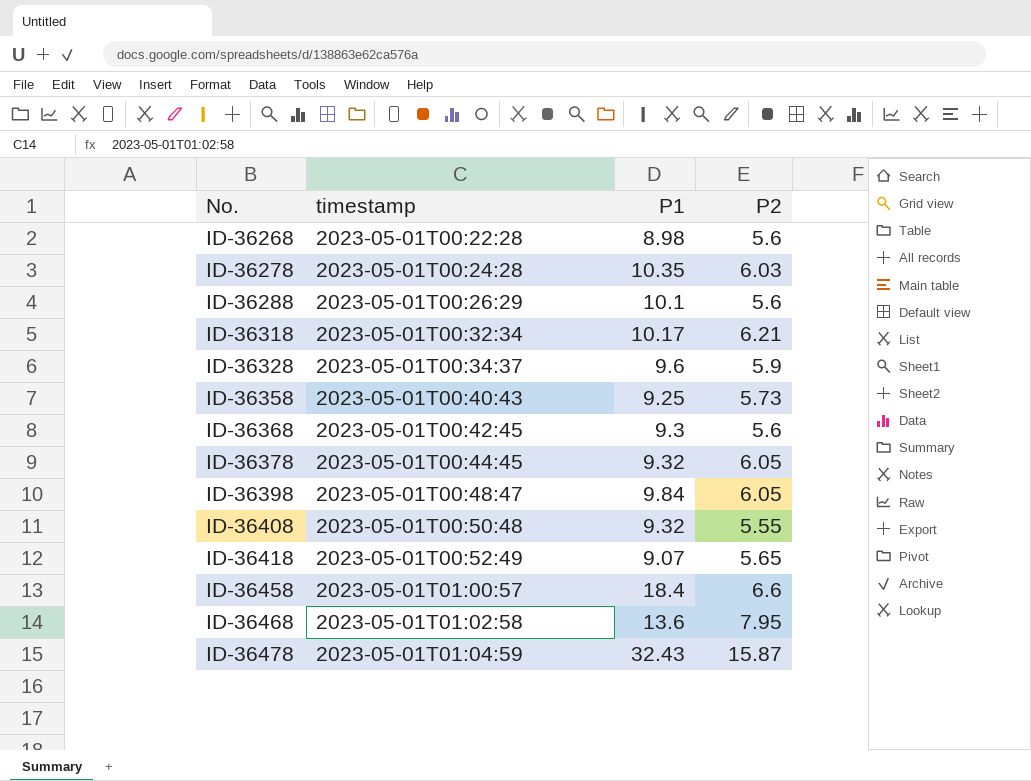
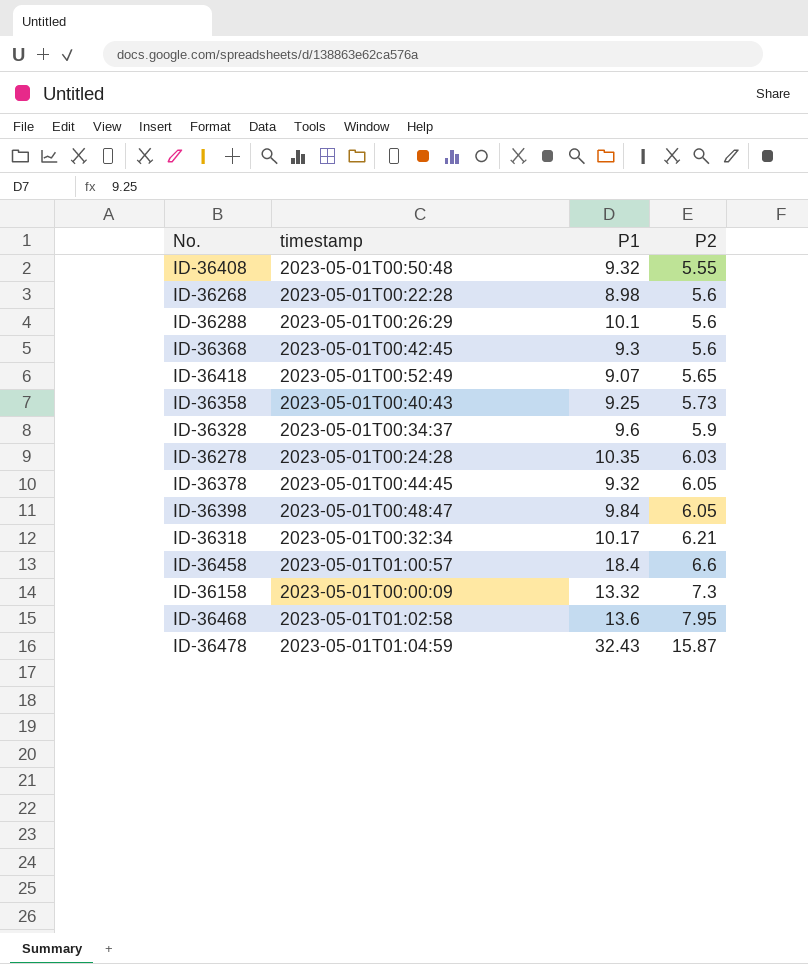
row order: No. ascending -> P2 ascending
row ID-36158: none -> 2023-05-01T00:00:09 | 13.32 | 7.3

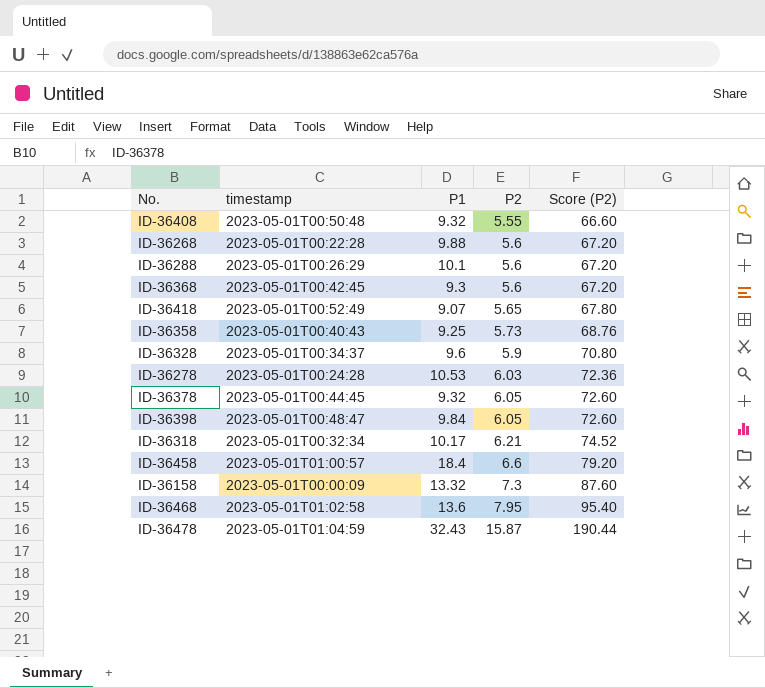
column Score (P2) | formula: none -> [P2] * 12
ID-36268 | P1: 8.98 -> 9.88
ID-36278 | P1: 10.35 -> 10.53

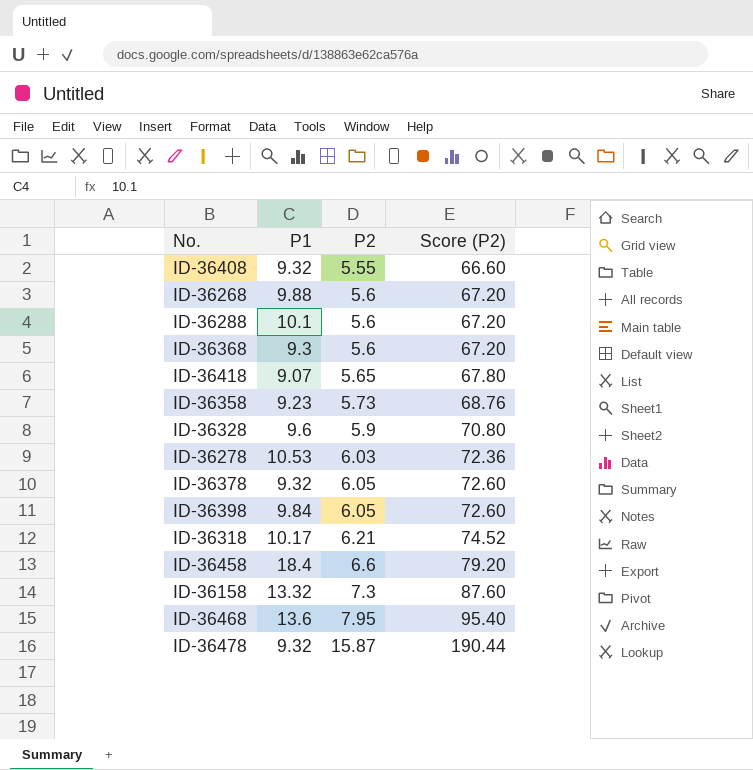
column timestamp | position: 2 -> none
ID-36358 | P1: 9.25 -> 9.23
ID-36478 | P1: 32.43 -> 9.32

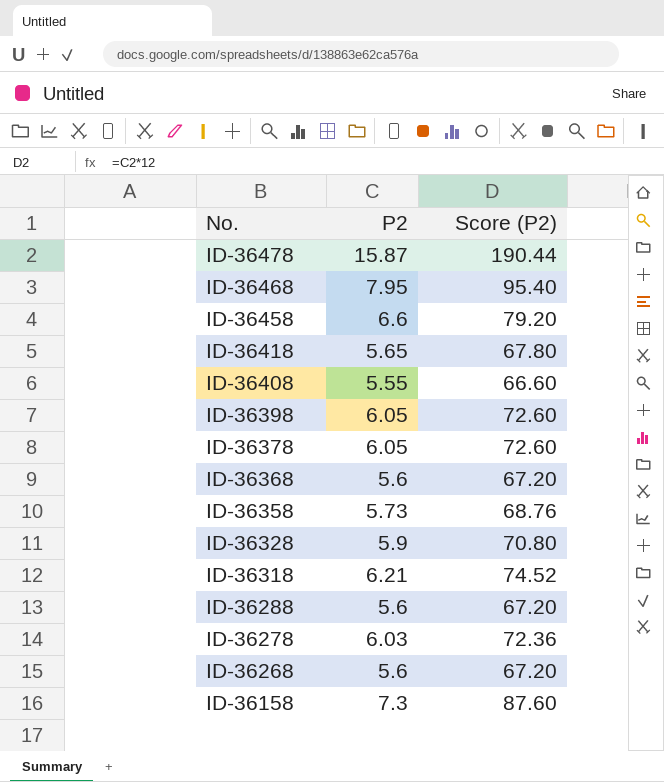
row order: P2 ascending -> No. descending
column P1 | position: 2 -> none

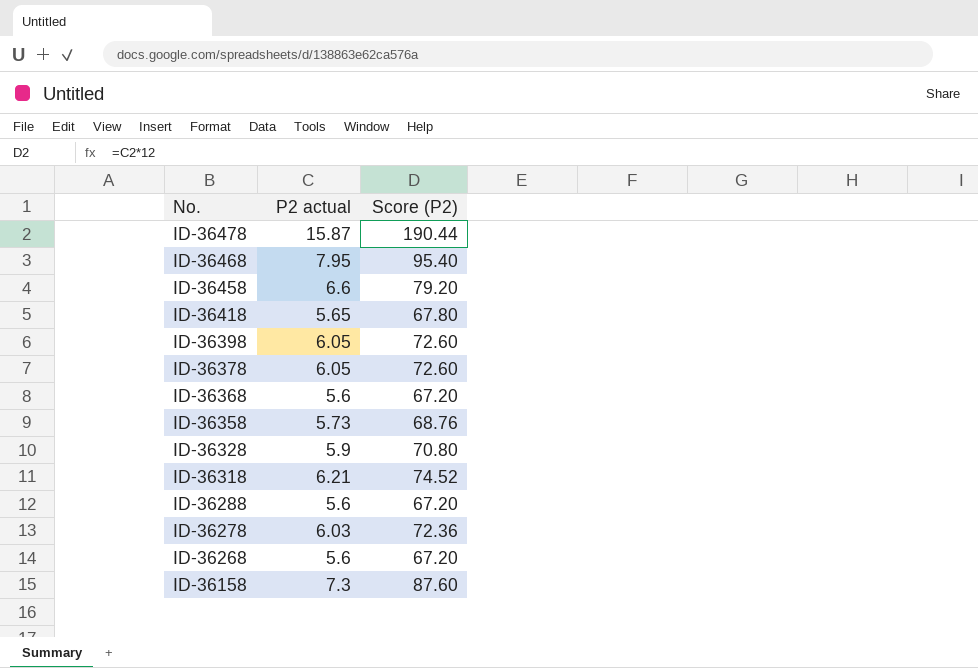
column name: P2 -> P2 actual
row ID-36408: 5.55 | 66.60 -> none

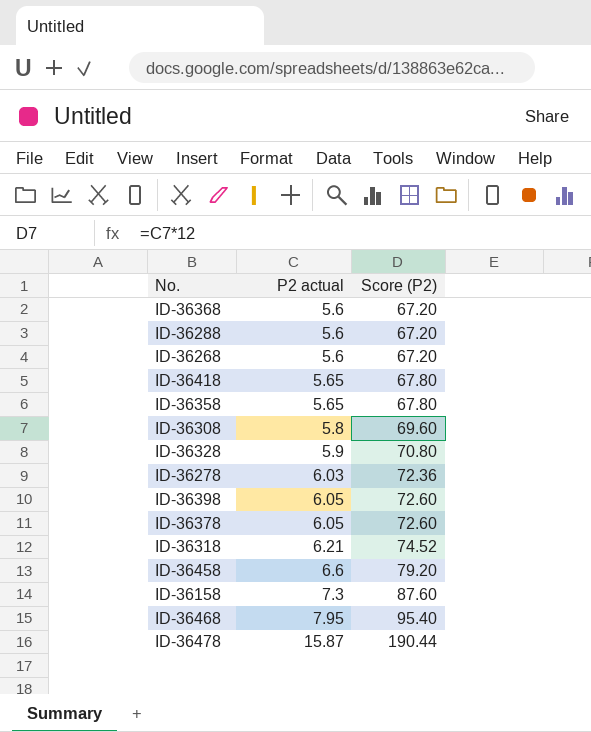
row order: No. descending -> P2 actual ascending
ID-36358 | P2 actual: 5.73 -> 5.65
ID-36358 | Score (P2): 68.76 -> 67.80
row ID-36308: none -> 5.8 | 69.60

